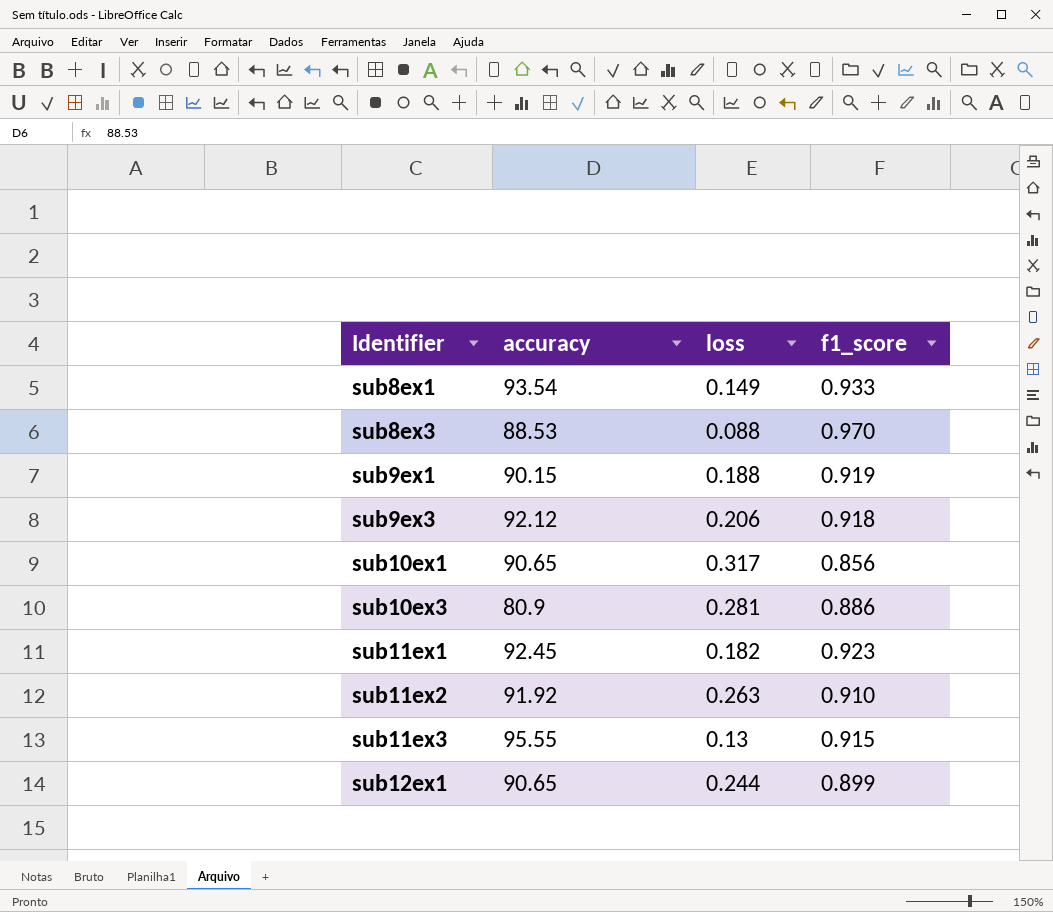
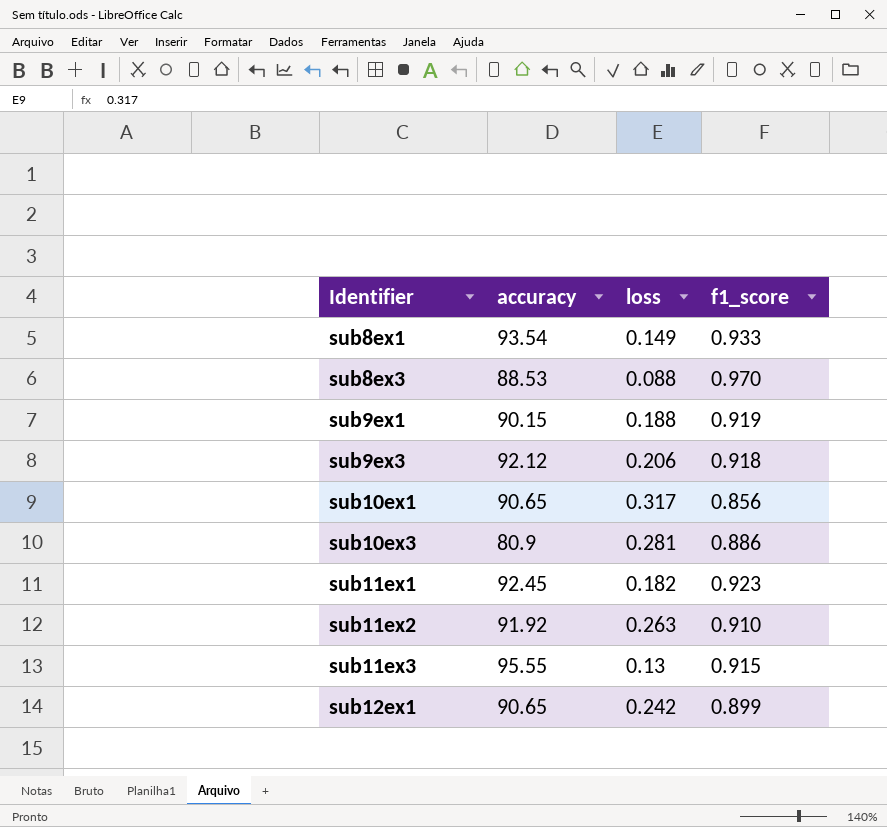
sub12ex1 | loss: 0.244 -> 0.242

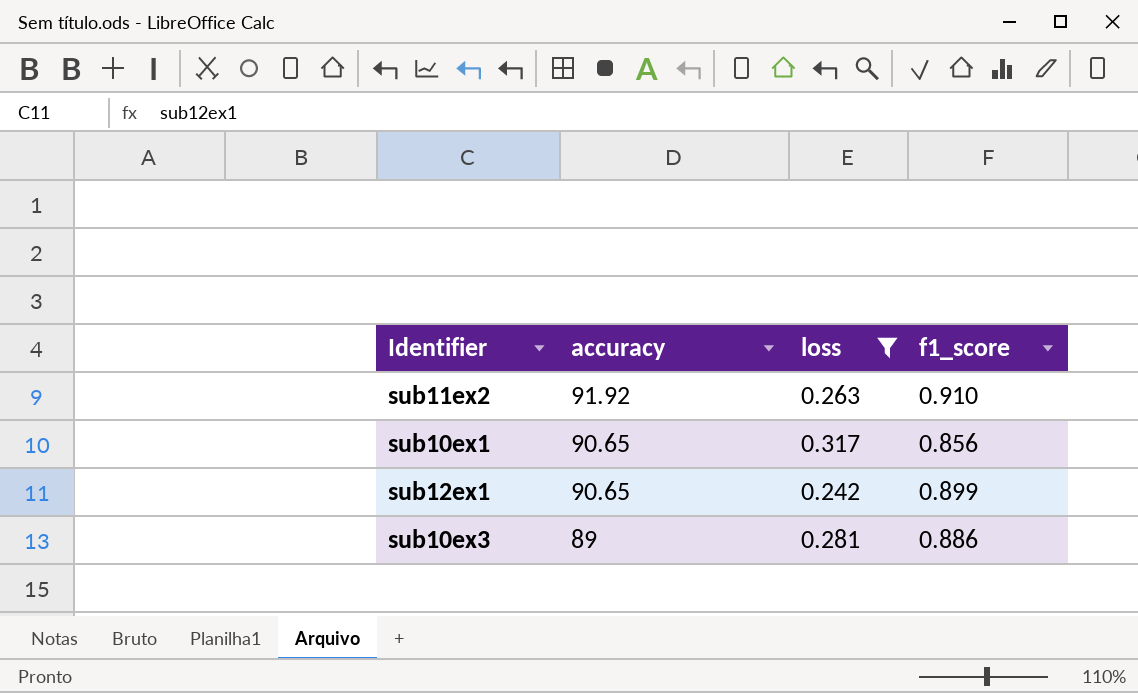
filter: none -> loss >= 0.242
row order: Identifier ascending -> accuracy descending
sub10ex3 | accuracy: 80.9 -> 89

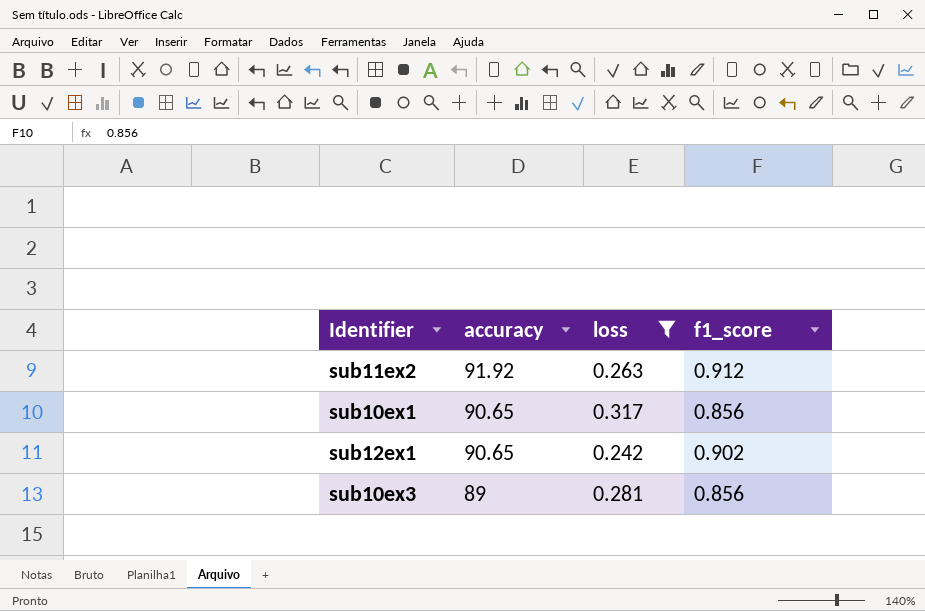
sub11ex2 | f1_score: 0.910 -> 0.912
sub12ex1 | f1_score: 0.899 -> 0.902
sub10ex3 | f1_score: 0.886 -> 0.856

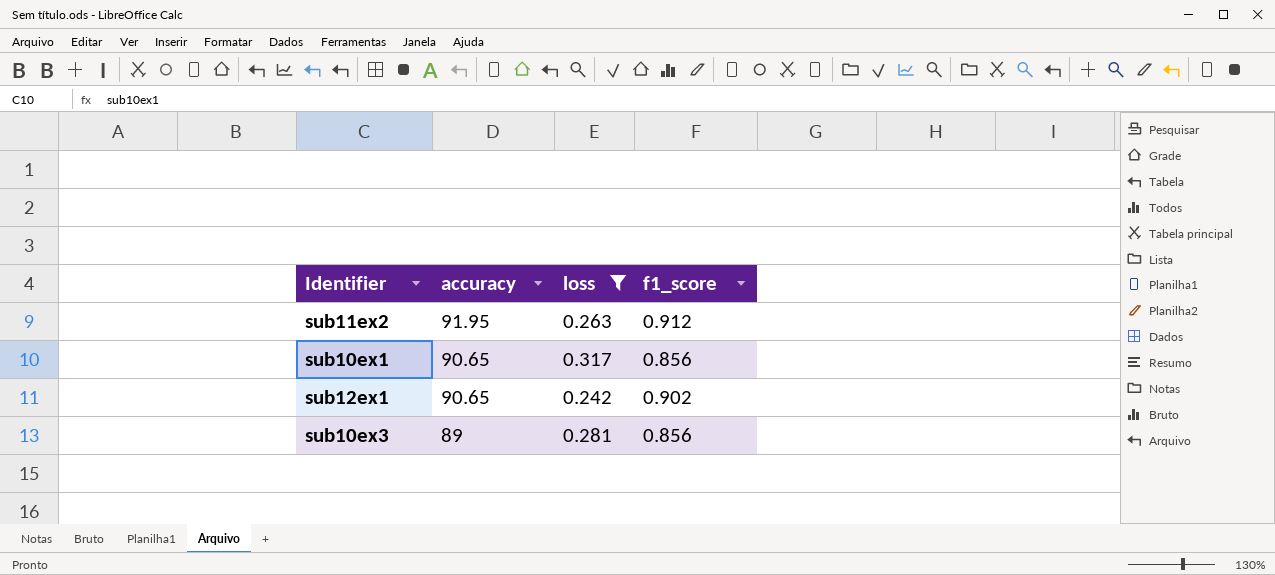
sub11ex2 | accuracy: 91.92 -> 91.95

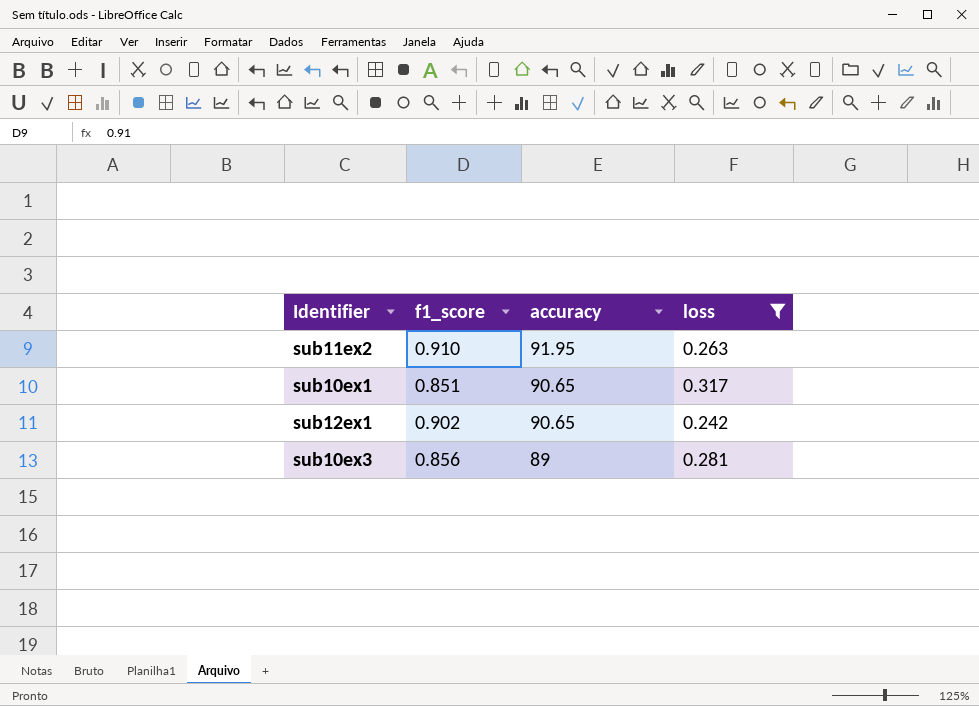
column f1_score | position: 4 -> 2
sub11ex2 | f1_score: 0.912 -> 0.910
sub10ex1 | f1_score: 0.856 -> 0.851

